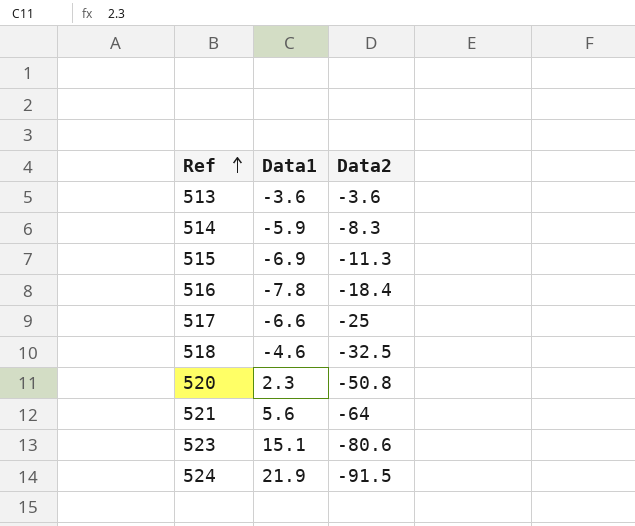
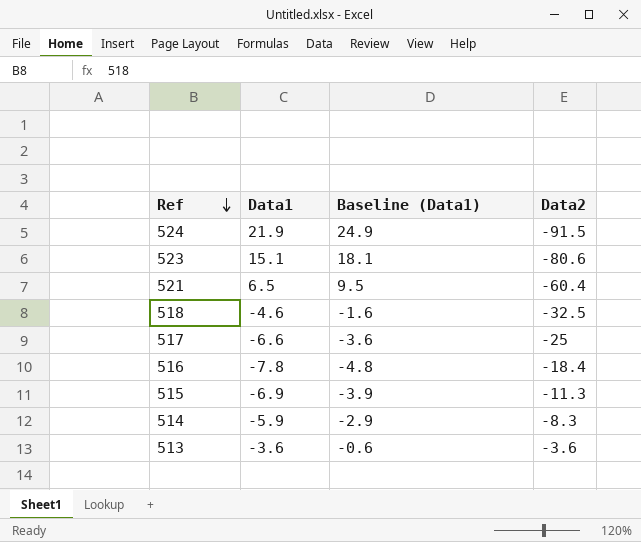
row order: Ref ascending -> Ref descending
column Baseline (Data1) | formula: none -> [Data1] + 3
row 520: 2.3 | -50.8 -> none
521 | Data1: 5.6 -> 6.5
521 | Data2: -64 -> -60.4

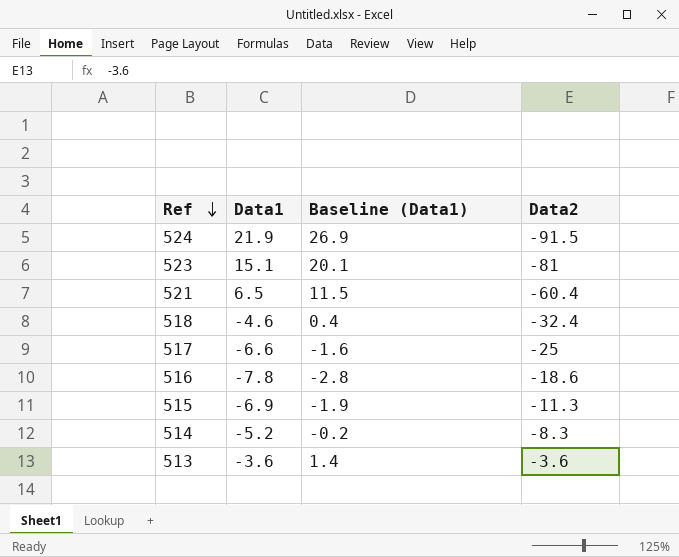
column Baseline (Data1) | formula: [Data1] + 3 -> [Data1] + 5
523 | Data2: -80.6 -> -81
518 | Data2: -32.5 -> -32.4
516 | Data2: -18.4 -> -18.6
514 | Data1: -5.9 -> -5.2

